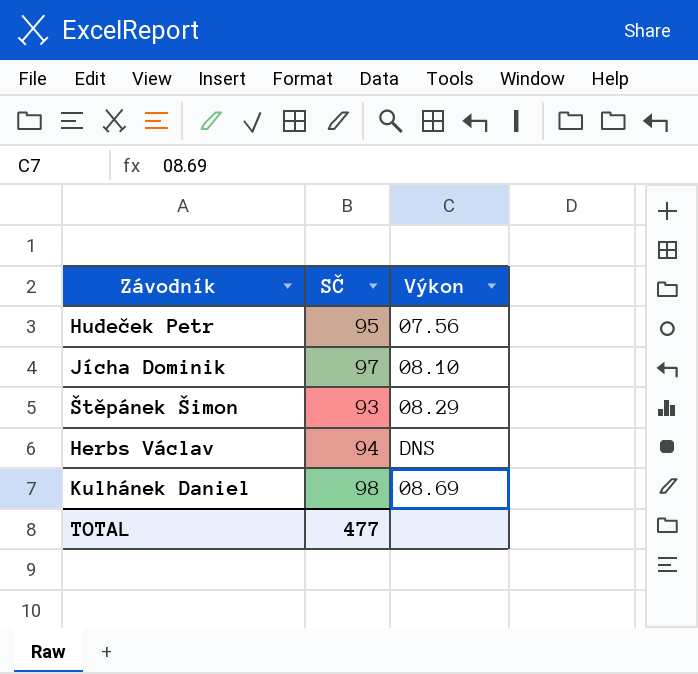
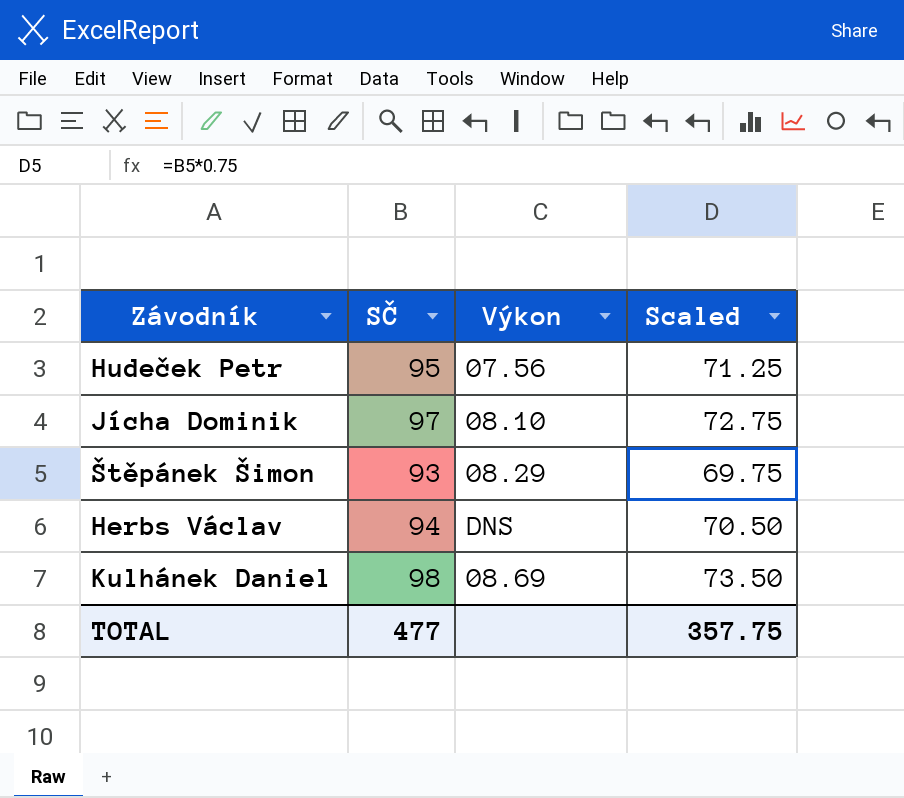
column Scaled | formula: none -> [SČ] * 0.75

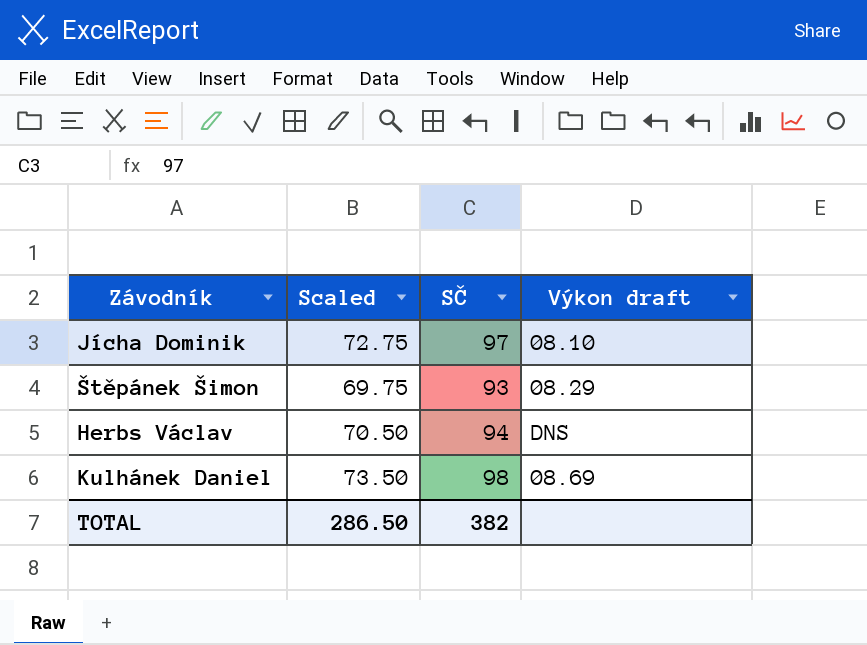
column Scaled | position: 4 -> 2
column name: Výkon -> Výkon draft
row Hudeček Petr: 95 | 07.56 | 71.25 -> none
TOTAL | Scaled: 357.75 -> 286.50
TOTAL | SČ: 477 -> 382

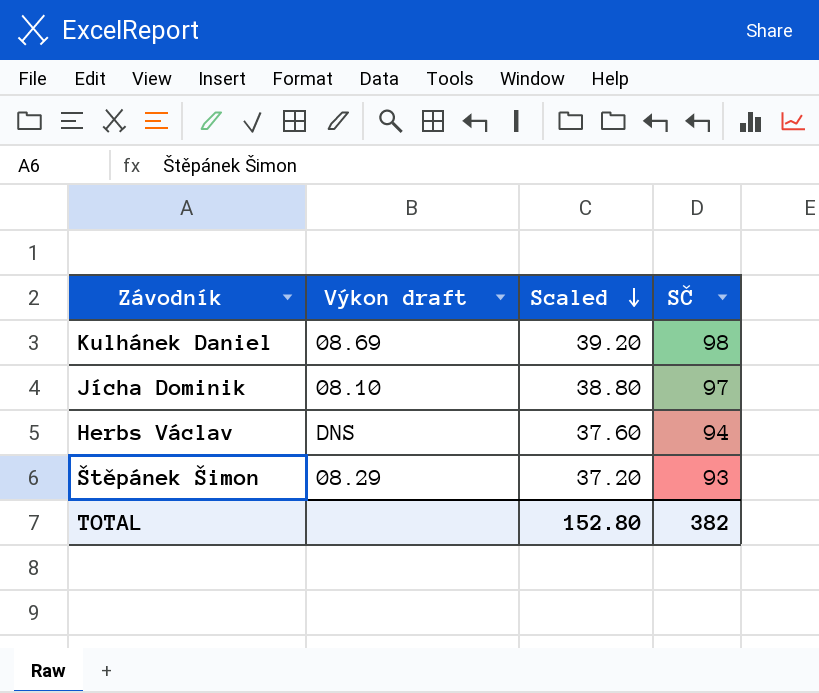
row order: none -> Scaled descending
column Výkon draft | position: 4 -> 2
column Scaled | formula: [SČ] * 0.75 -> [SČ] * 0.4
TOTAL | Scaled: 286.50 -> 152.80

